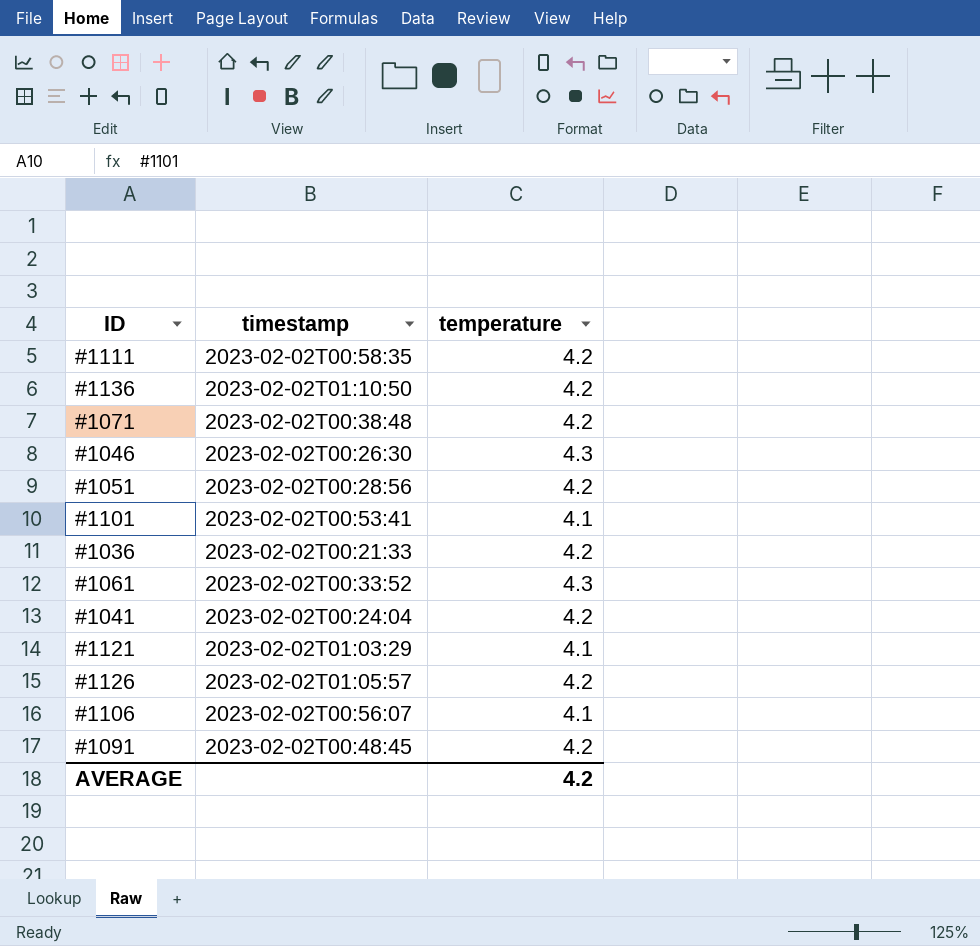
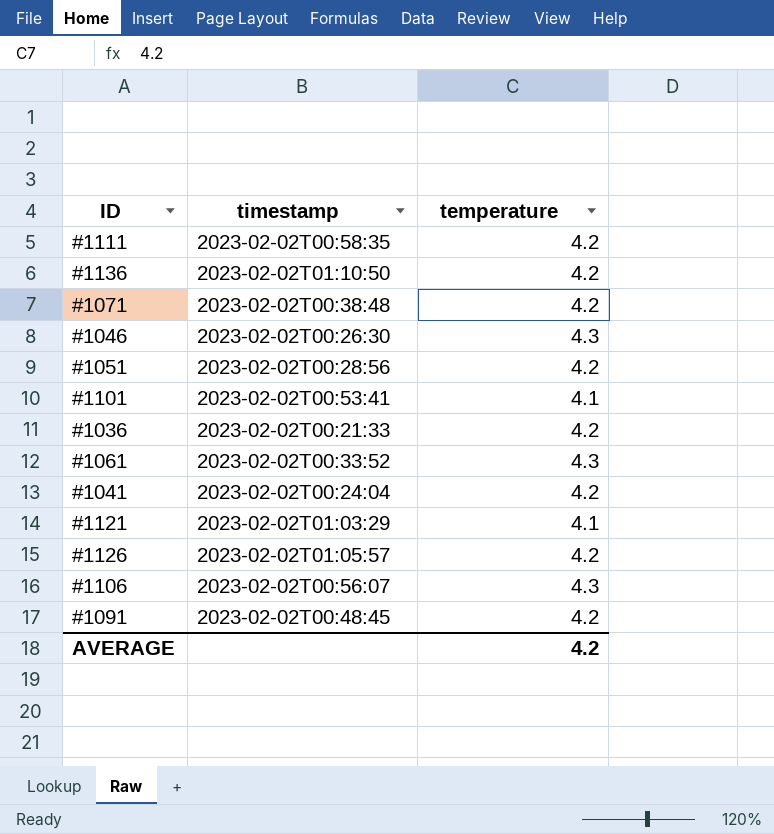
#1106 | temperature: 4.1 -> 4.3

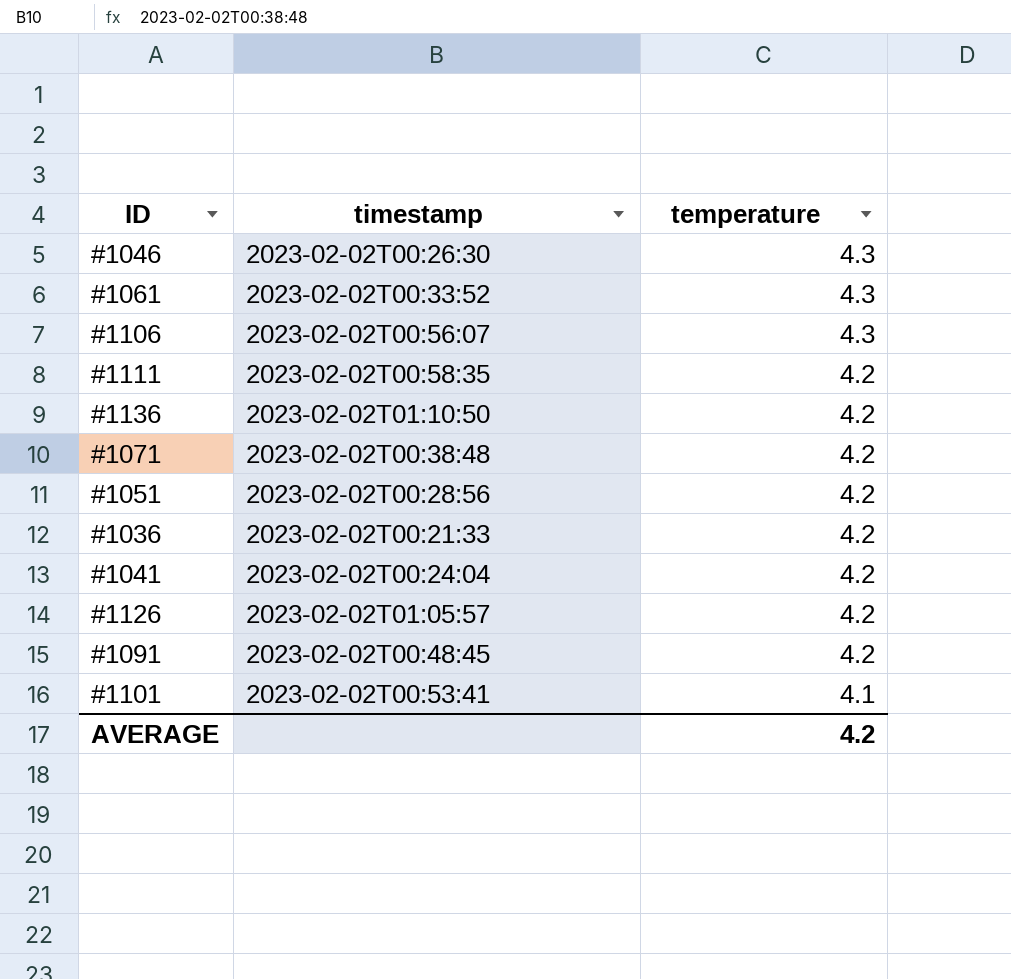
row order: none -> temperature descending
row #1121: 2023-02-02T01:03:29 | 4.1 -> none

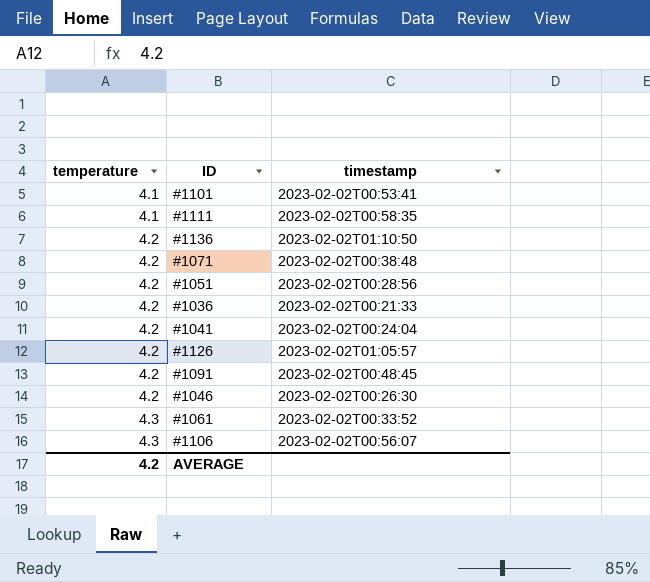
row order: temperature descending -> temperature ascending
column temperature | position: 3 -> 1
#1111 | temperature: 4.2 -> 4.1
#1046 | temperature: 4.3 -> 4.2

